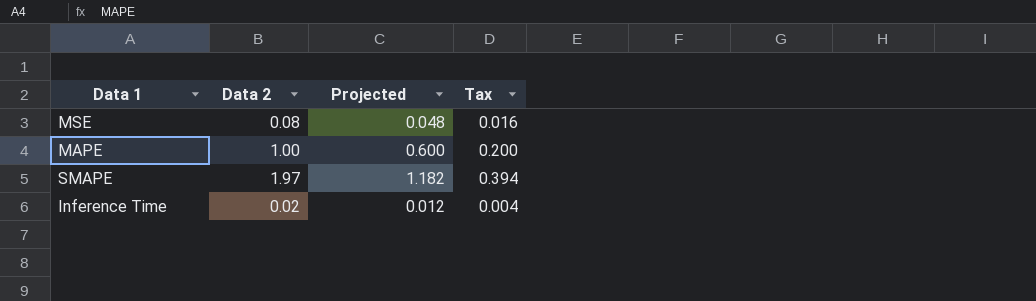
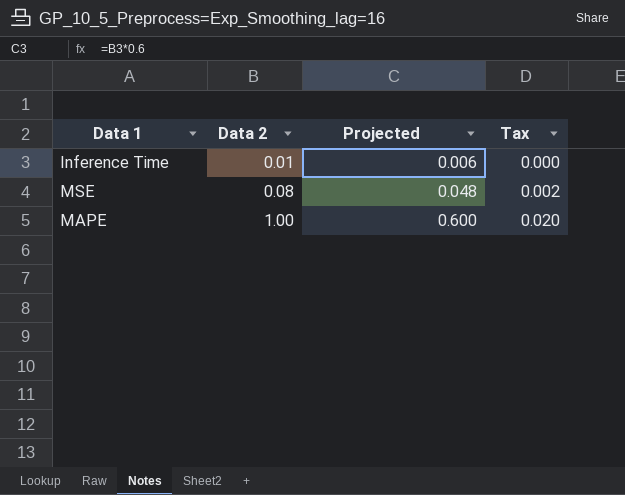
row order: none -> Data 2 ascending
column Tax | formula: [Data 2] * 0.2 -> [Data 2] * 0.02
row SMAPE: 1.97 | 1.182 | 0.394 -> none
Inference Time | Data 2: 0.02 -> 0.01
Inference Time | Projected: 0.012 -> 0.006

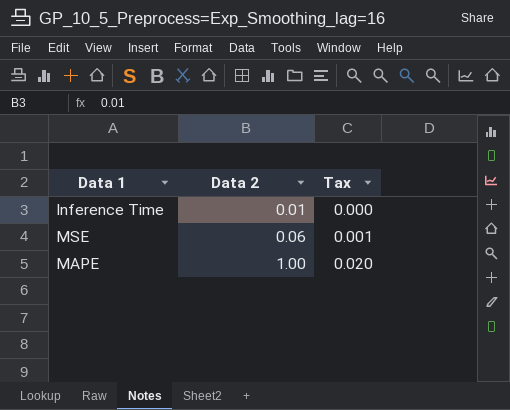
column Projected | formula: [Data 2] * 0.6 -> none
MSE | Data 2: 0.08 -> 0.06
MSE | Tax: 0.002 -> 0.001

